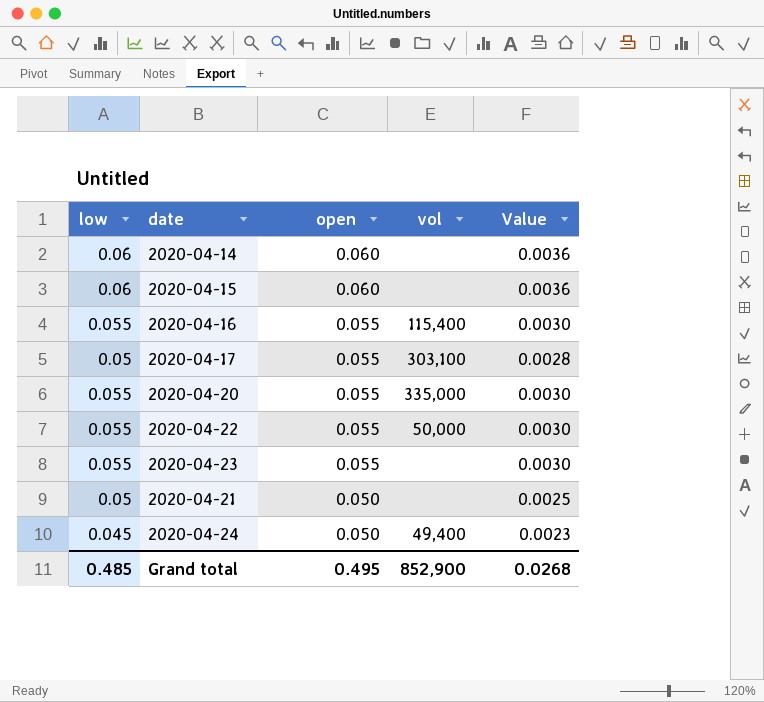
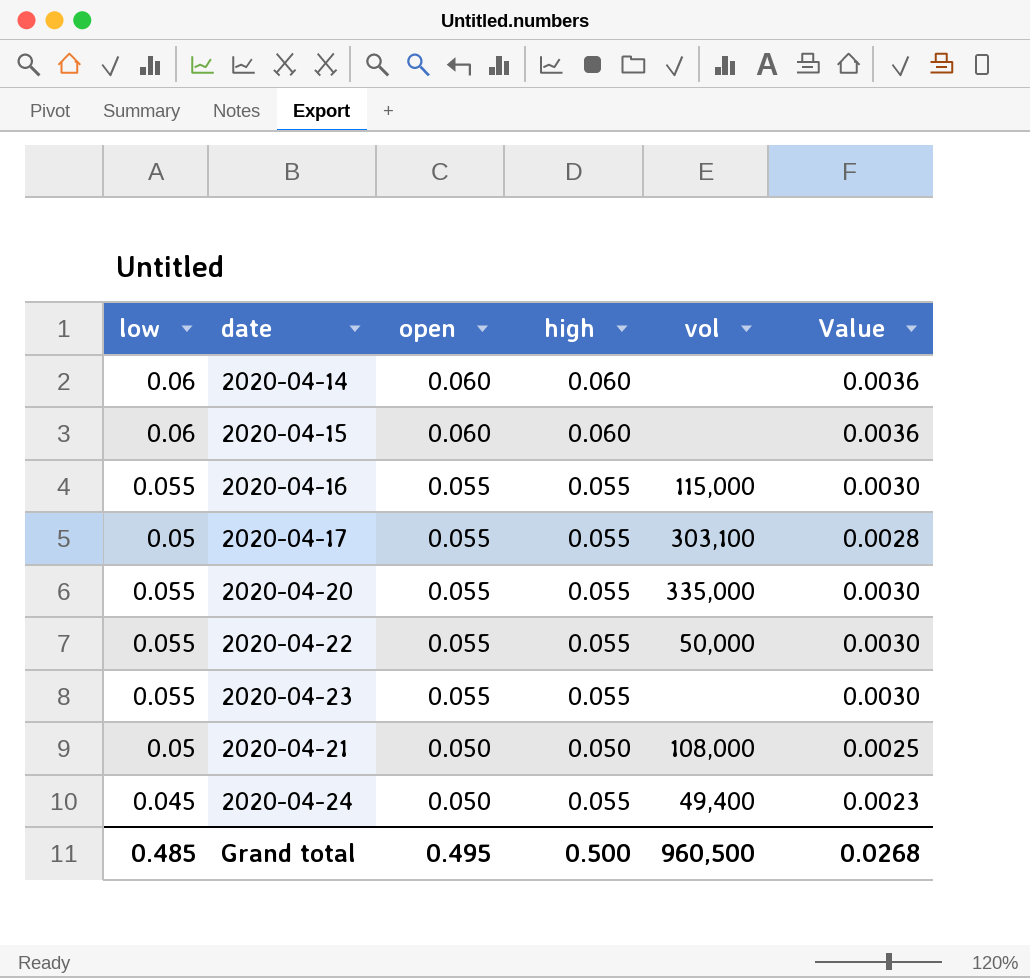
column high | position: none -> 4
2020-04-16 | vol: 115,400 -> 115,000
2020-04-21 | vol: none -> 108,000
Grand total | vol: 852,900 -> 960,500

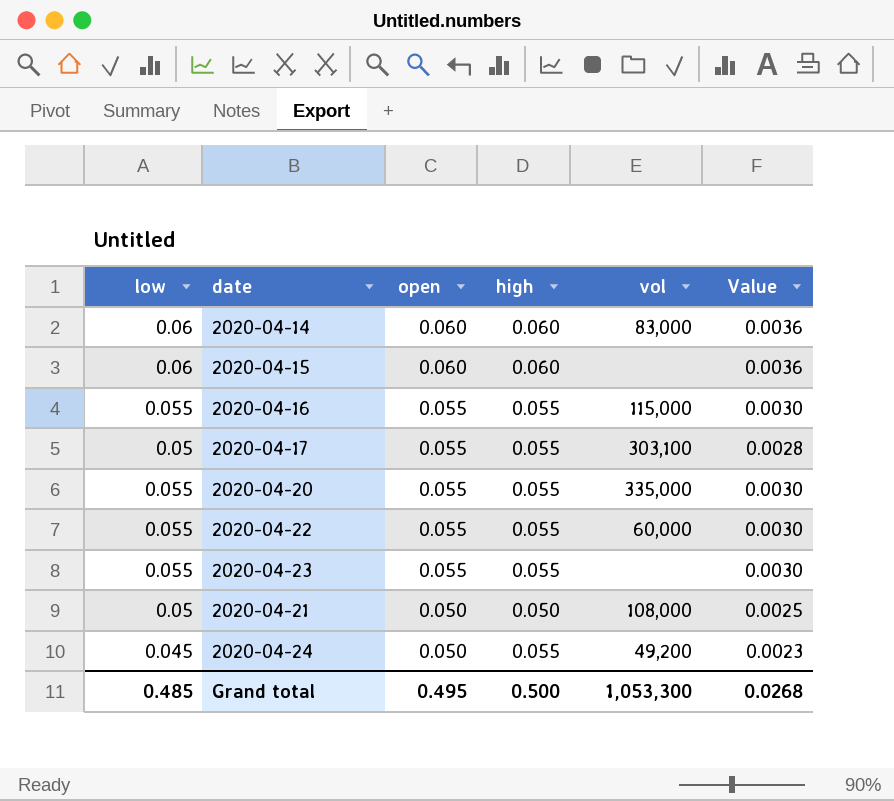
2020-04-14 | vol: none -> 83,000
2020-04-22 | vol: 50,000 -> 60,000
2020-04-24 | vol: 49,400 -> 49,200
Grand total | vol: 960,500 -> 1,053,300

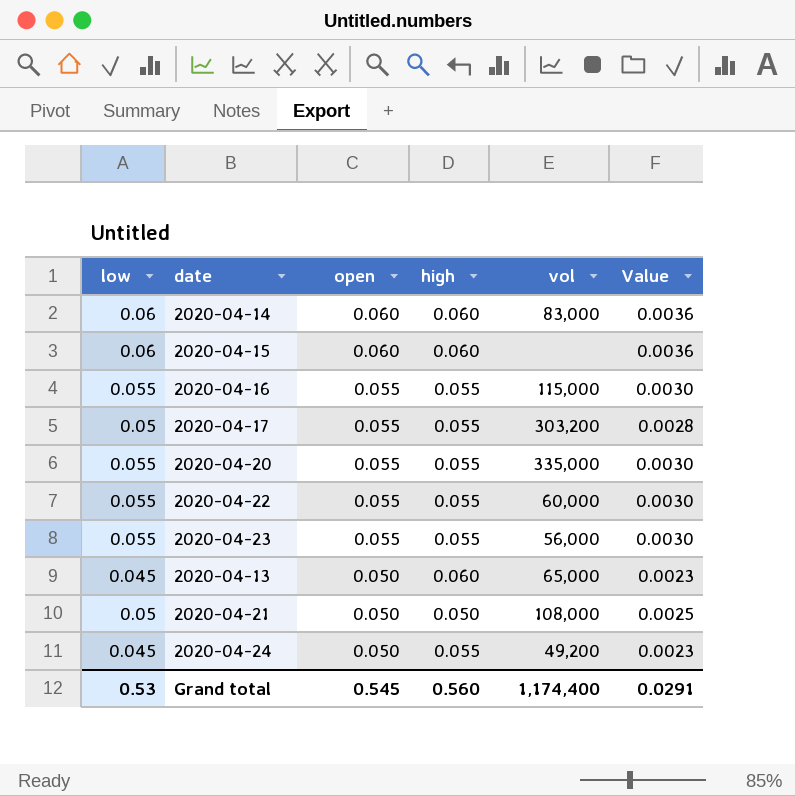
2020-04-17 | vol: 303,100 -> 303,200
2020-04-23 | vol: none -> 56,000
row 2020-04-13: none -> 0.045 | 0.050 | 0.060 | 65,000 | 0.0023
Grand total | low: 0.485 -> 0.53
Grand total | open: 0.495 -> 0.545
Grand total | high: 0.500 -> 0.560
Grand total | vol: 1,053,300 -> 1,174,400
Grand total | Value: 0.0268 -> 0.0291

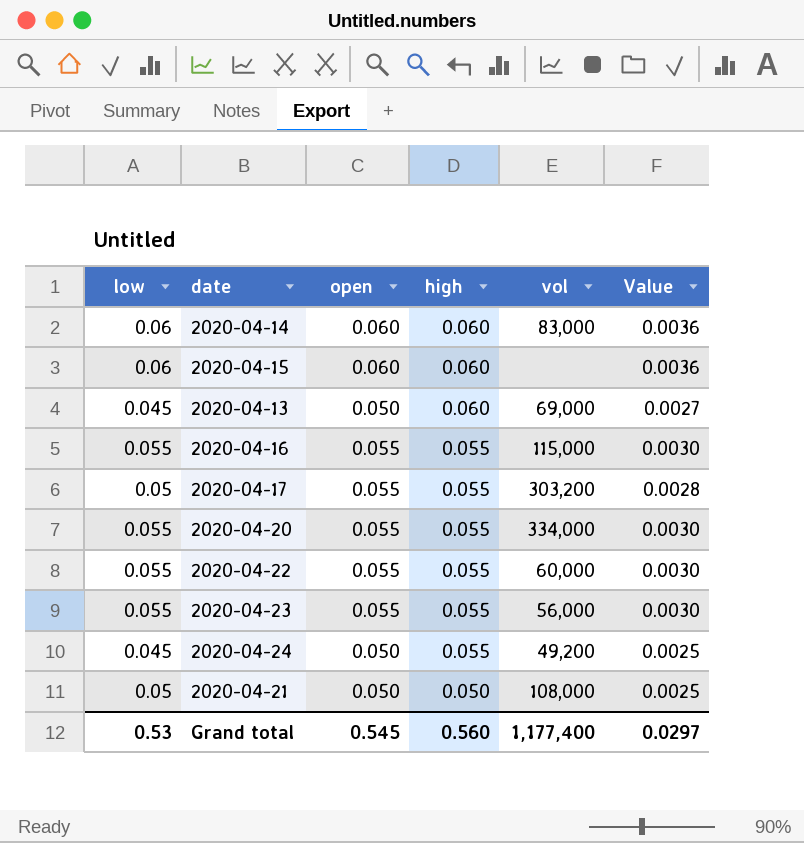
row order: open descending -> high descending
column Value | formula: [low] * [open] -> [low] * [high]
2020-04-13 | vol: 65,000 -> 69,000
2020-04-20 | vol: 335,000 -> 334,000
Grand total | vol: 1,174,400 -> 1,177,400
Grand total | Value: 0.0291 -> 0.0297

